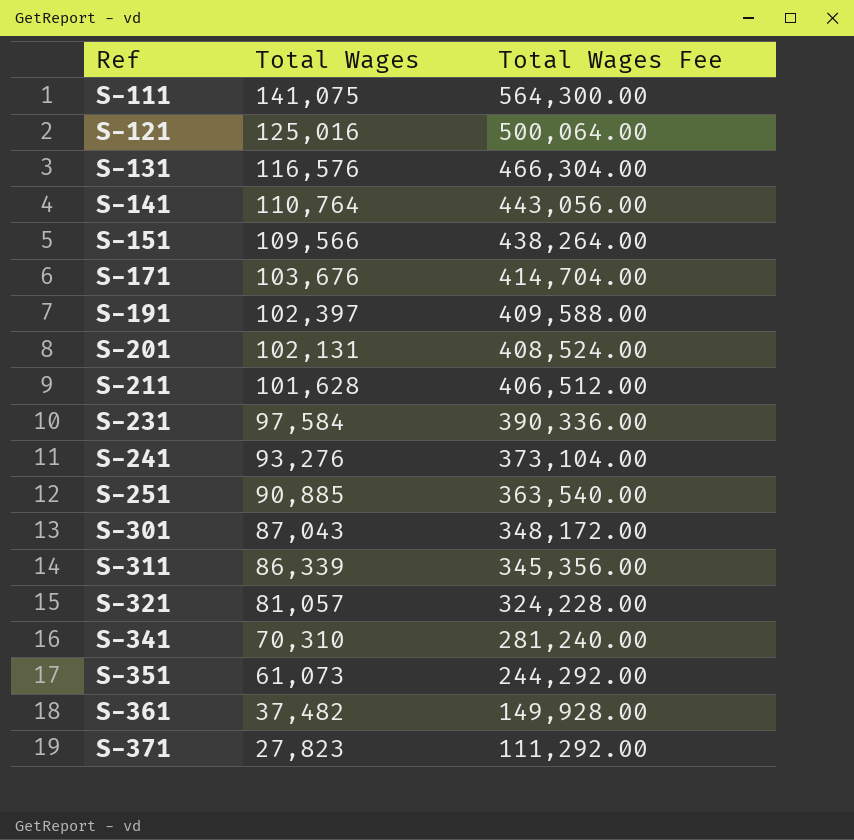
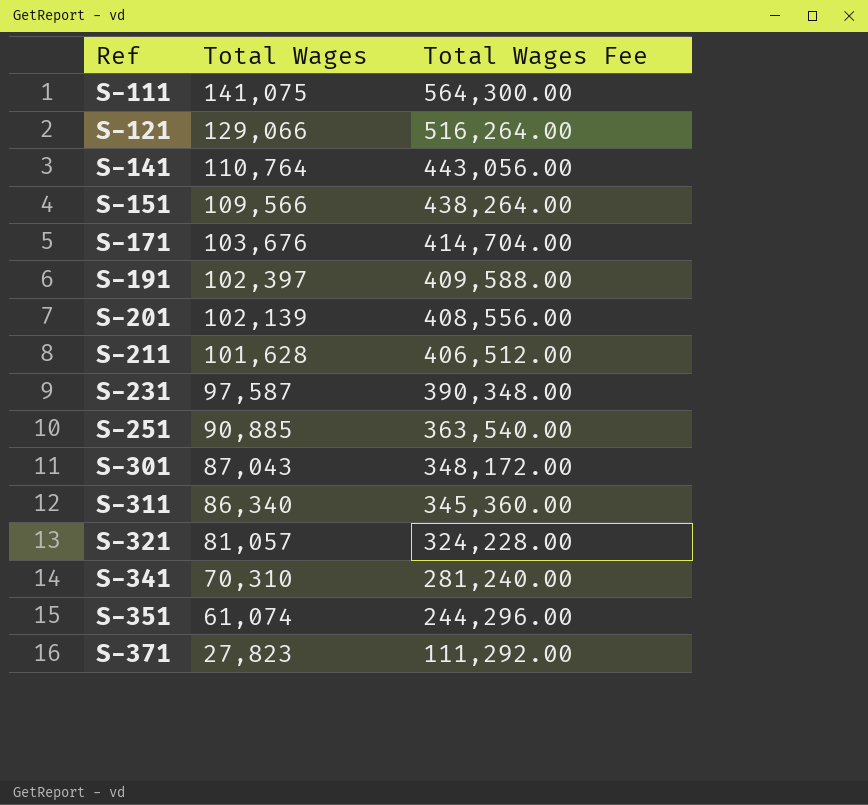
row S-131: 116,576 | 466,304.00 -> none
row S-241: 93,276 | 373,104.00 -> none
row S-361: 37,482 | 149,928.00 -> none
S-121 | Total Wages: 125,016 -> 129,066
S-121 | Total Wages Fee: 500,064.00 -> 516,264.00
S-201 | Total Wages: 102,131 -> 102,139
S-201 | Total Wages Fee: 408,524.00 -> 408,556.00
S-231 | Total Wages: 97,584 -> 97,587
S-231 | Total Wages Fee: 390,336.00 -> 390,348.00
S-311 | Total Wages: 86,339 -> 86,340
S-311 | Total Wages Fee: 345,356.00 -> 345,360.00
S-351 | Total Wages: 61,073 -> 61,074
S-351 | Total Wages Fee: 244,292.00 -> 244,296.00

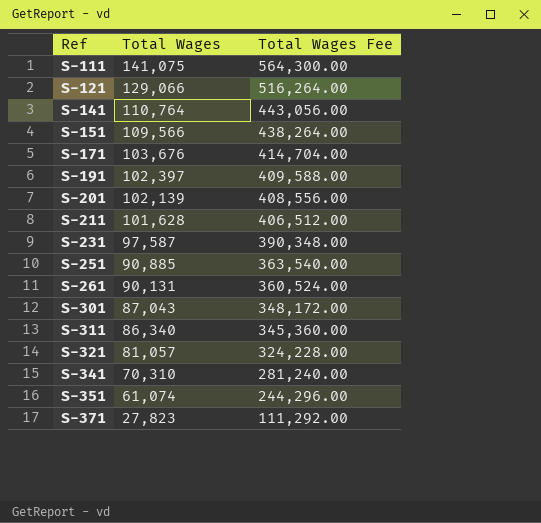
row S-261: none -> 90,131 | 360,524.00

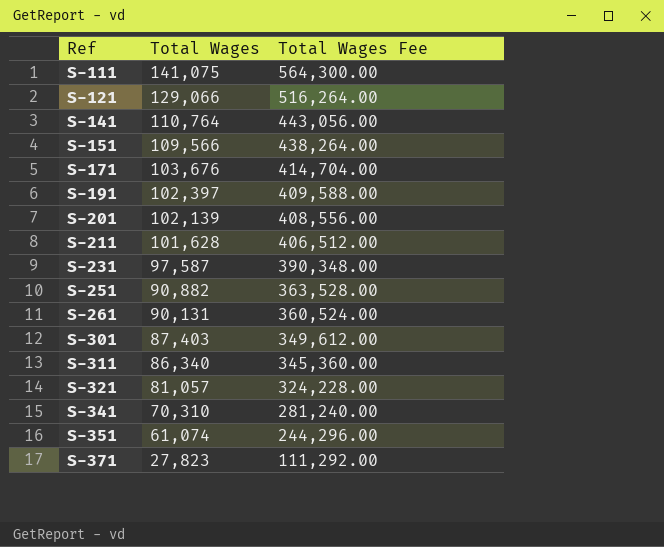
S-251 | Total Wages: 90,885 -> 90,882
S-251 | Total Wages Fee: 363,540.00 -> 363,528.00
S-301 | Total Wages: 87,043 -> 87,403
S-301 | Total Wages Fee: 348,172.00 -> 349,612.00

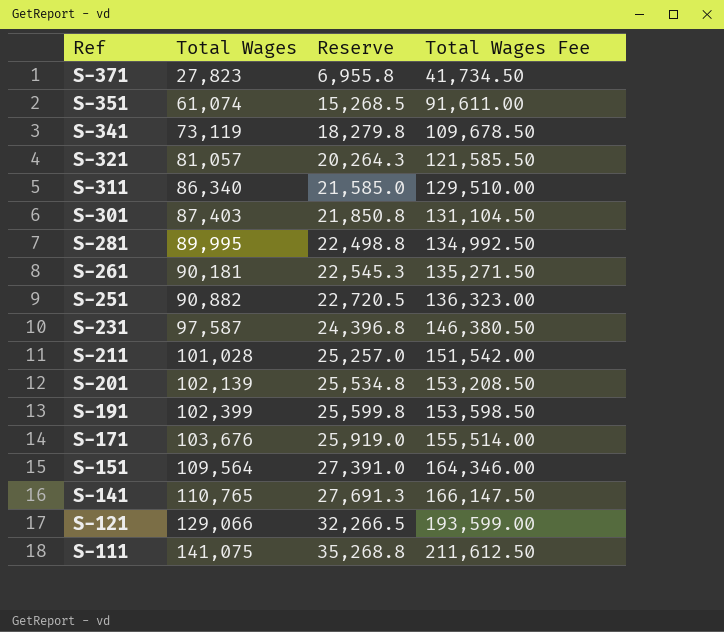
row order: Ref ascending -> Ref descending
column Reserve | formula: none -> [Total Wages] * 0.25
column Total Wages Fee | formula: [Total Wages] * 4 -> [Total Wages] * 1.5
S-341 | Total Wages: 70,310 -> 73,119
row S-281: none -> 89,995 | 22,498.8 | 134,992.50
S-261 | Total Wages: 90,131 -> 90,181
S-211 | Total Wages: 101,628 -> 101,028
S-191 | Total Wages: 102,397 -> 102,399
S-151 | Total Wages: 109,566 -> 109,564
S-141 | Total Wages: 110,764 -> 110,765

